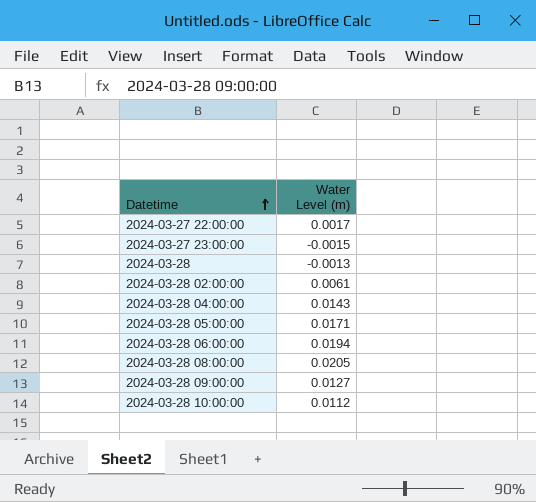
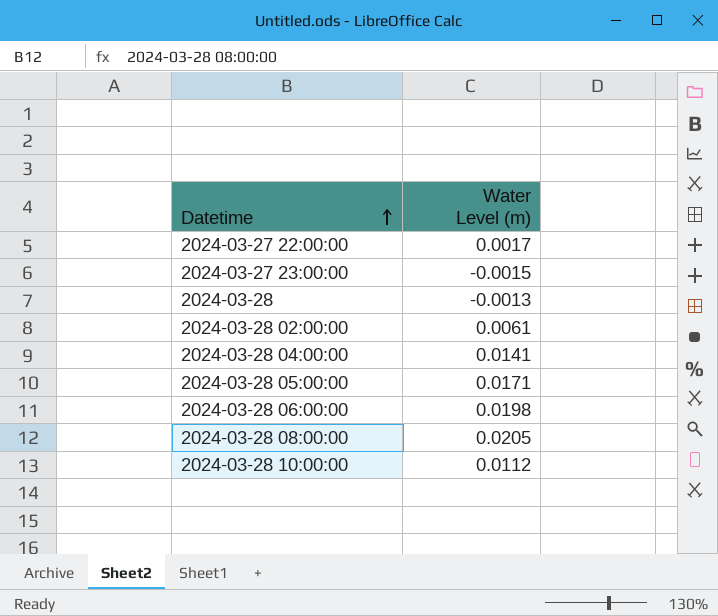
row 2024-03-28 09:00:00: 0.0127 -> none
2024-03-28 04:00:00 | Water Level (m): 0.0143 -> 0.0141
2024-03-28 06:00:00 | Water Level (m): 0.0194 -> 0.0198

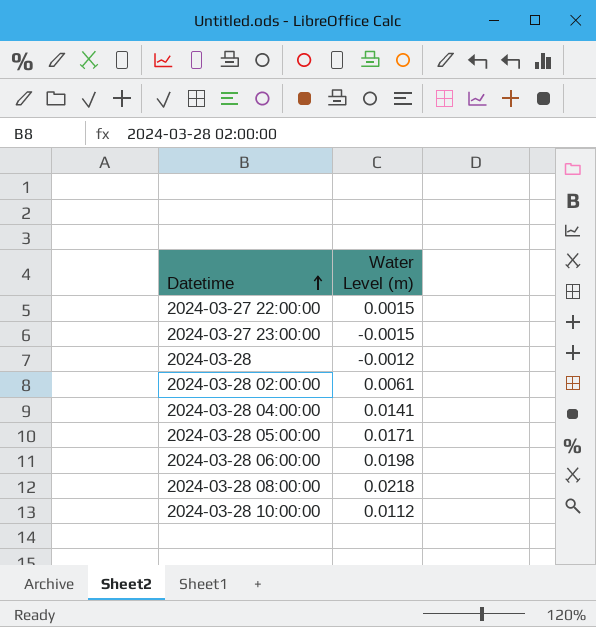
2024-03-27 22:00:00 | Water Level (m): 0.0017 -> 0.0015
2024-03-28 | Water Level (m): -0.0013 -> -0.0012
2024-03-28 08:00:00 | Water Level (m): 0.0205 -> 0.0218

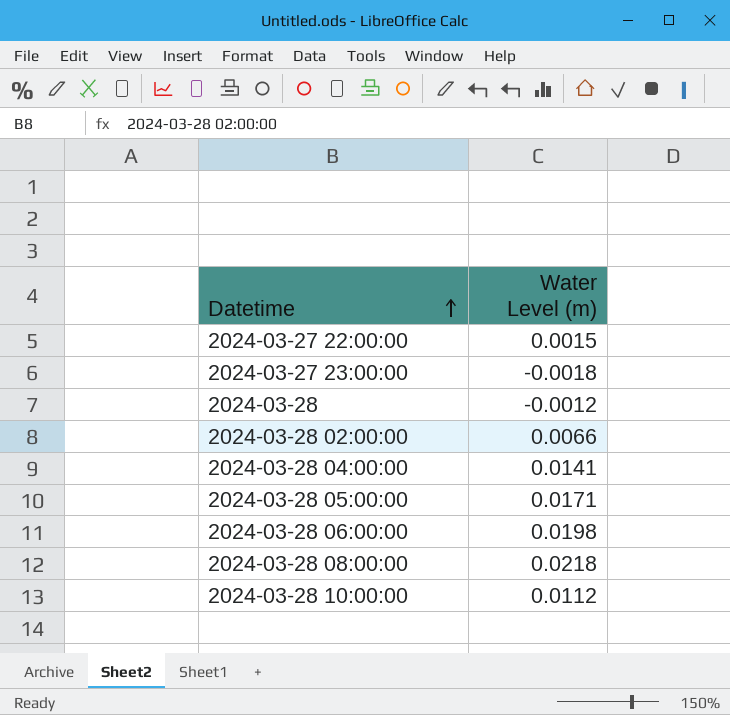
2024-03-27 23:00:00 | Water Level (m): -0.0015 -> -0.0018
2024-03-28 02:00:00 | Water Level (m): 0.0061 -> 0.0066

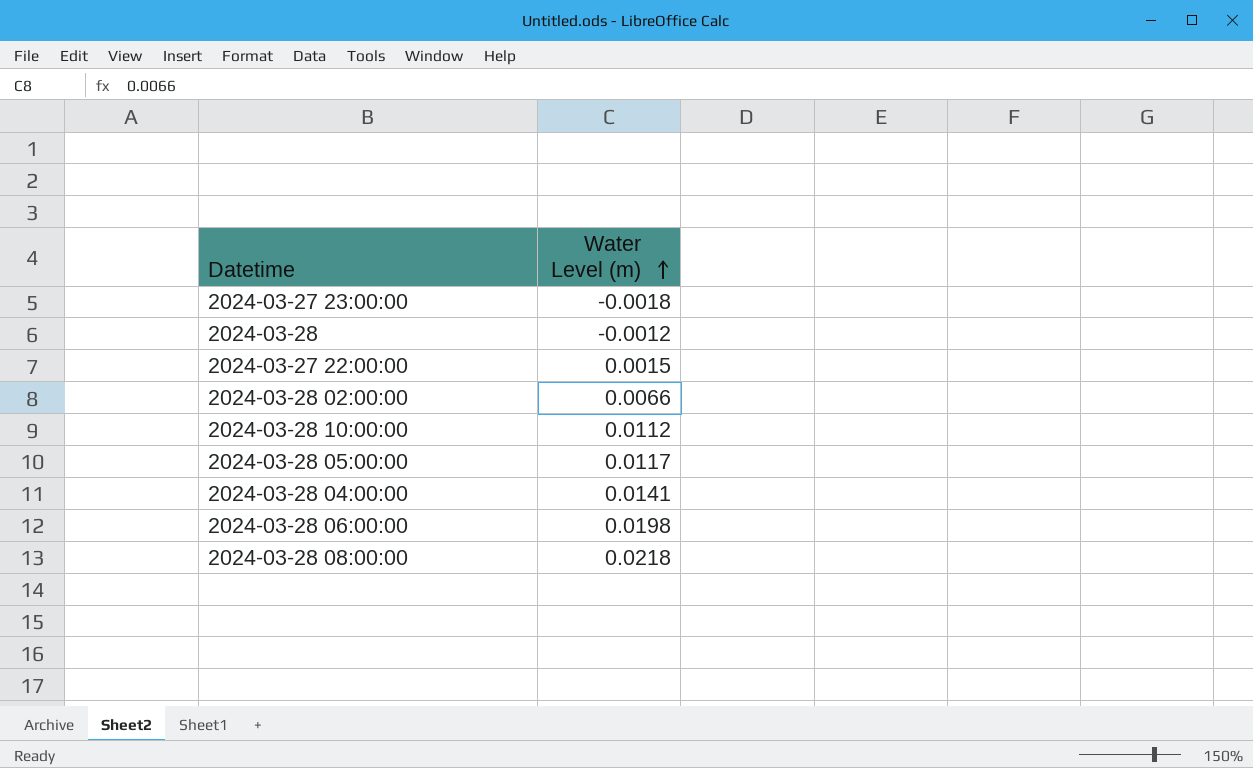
row order: Datetime ascending -> Water Level (m) ascending
2024-03-28 05:00:00 | Water Level (m): 0.0171 -> 0.0117

